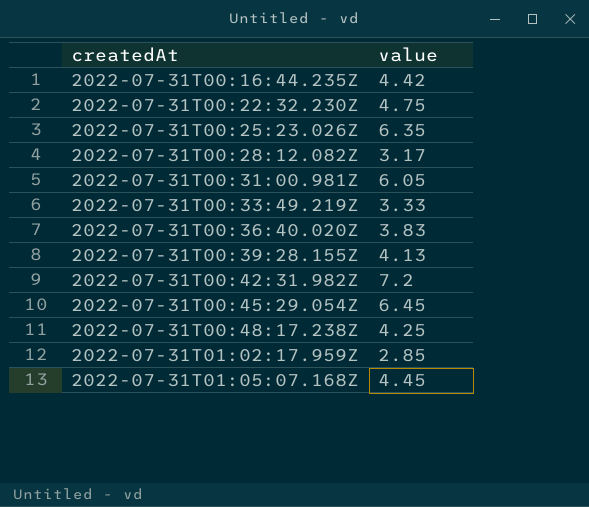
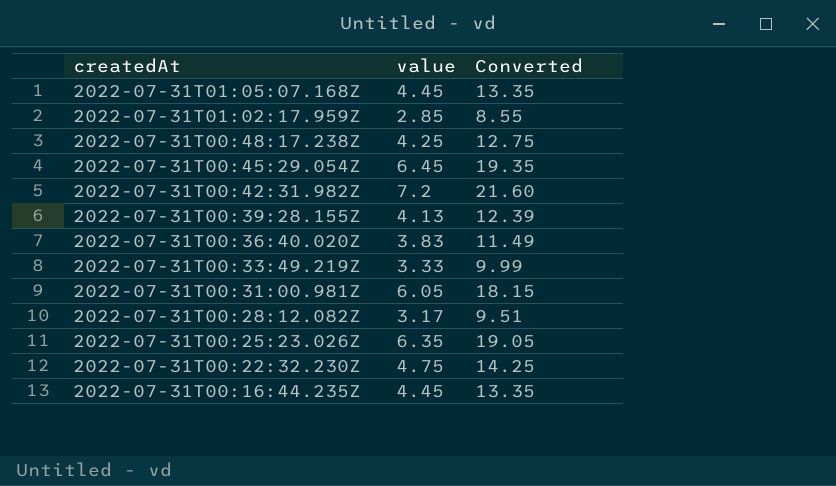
row order: createdAt ascending -> createdAt descending
column Converted | formula: none -> [value] * 3
2022-07-31T00:16:44.235Z | value: 4.42 -> 4.45

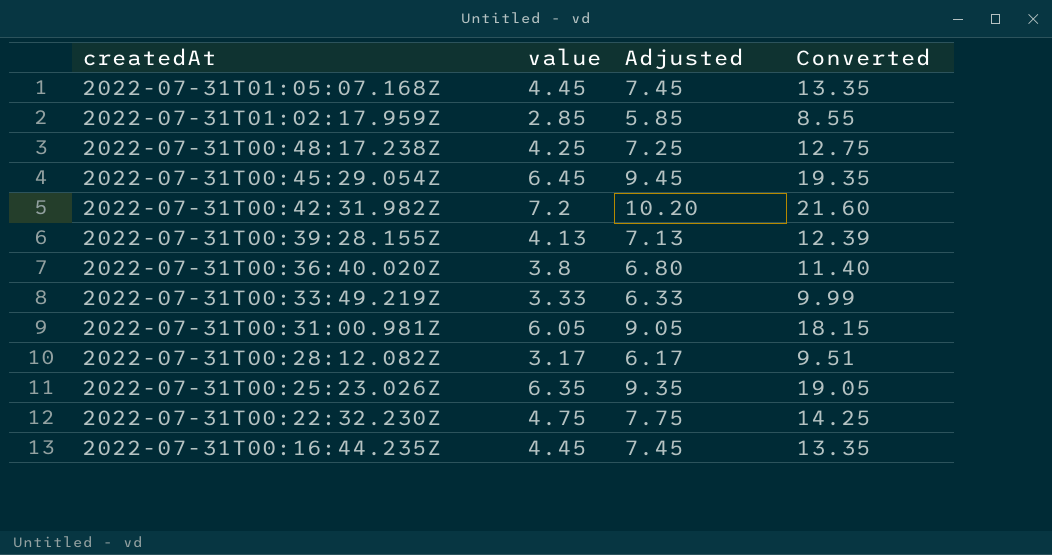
column Adjusted | formula: none -> [value] + 3
2022-07-31T00:36:40.020Z | value: 3.83 -> 3.8
2022-07-31T00:36:40.020Z | Converted: 11.49 -> 11.40

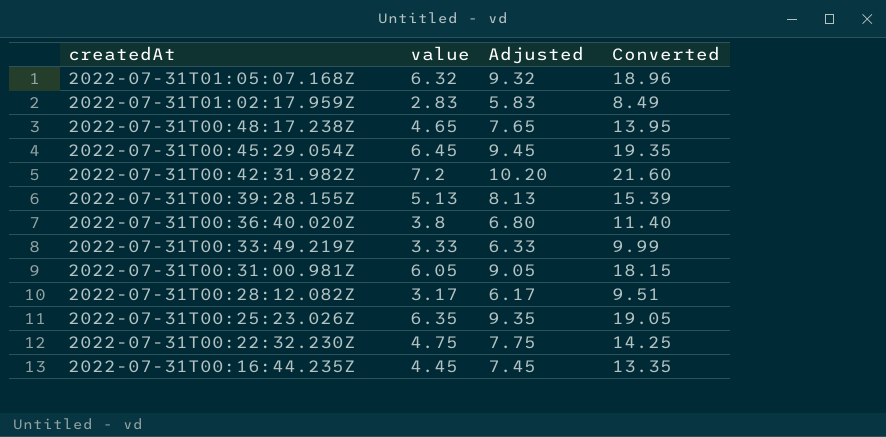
2022-07-31T01:05:07.168Z | value: 4.45 -> 6.32
2022-07-31T01:05:07.168Z | Adjusted: 7.45 -> 9.32
2022-07-31T01:05:07.168Z | Converted: 13.35 -> 18.96
2022-07-31T01:02:17.959Z | value: 2.85 -> 2.83
2022-07-31T01:02:17.959Z | Adjusted: 5.85 -> 5.83
2022-07-31T01:02:17.959Z | Converted: 8.55 -> 8.49
2022-07-31T00:48:17.238Z | value: 4.25 -> 4.65
2022-07-31T00:48:17.238Z | Adjusted: 7.25 -> 7.65
2022-07-31T00:48:17.238Z | Converted: 12.75 -> 13.95
2022-07-31T00:39:28.155Z | value: 4.13 -> 5.13
2022-07-31T00:39:28.155Z | Adjusted: 7.13 -> 8.13
2022-07-31T00:39:28.155Z | Converted: 12.39 -> 15.39

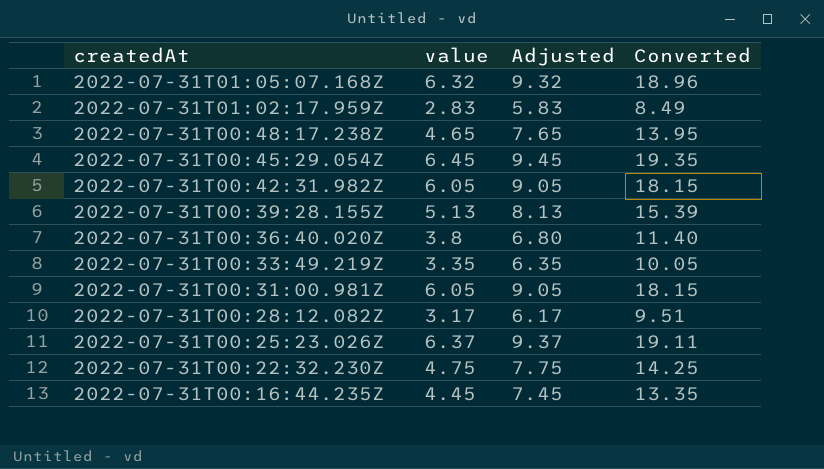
2022-07-31T00:42:31.982Z | value: 7.2 -> 6.05
2022-07-31T00:42:31.982Z | Adjusted: 10.20 -> 9.05
2022-07-31T00:42:31.982Z | Converted: 21.60 -> 18.15
2022-07-31T00:33:49.219Z | value: 3.33 -> 3.35
2022-07-31T00:33:49.219Z | Adjusted: 6.33 -> 6.35
2022-07-31T00:33:49.219Z | Converted: 9.99 -> 10.05
2022-07-31T00:25:23.026Z | value: 6.35 -> 6.37
2022-07-31T00:25:23.026Z | Adjusted: 9.35 -> 9.37
2022-07-31T00:25:23.026Z | Converted: 19.05 -> 19.11

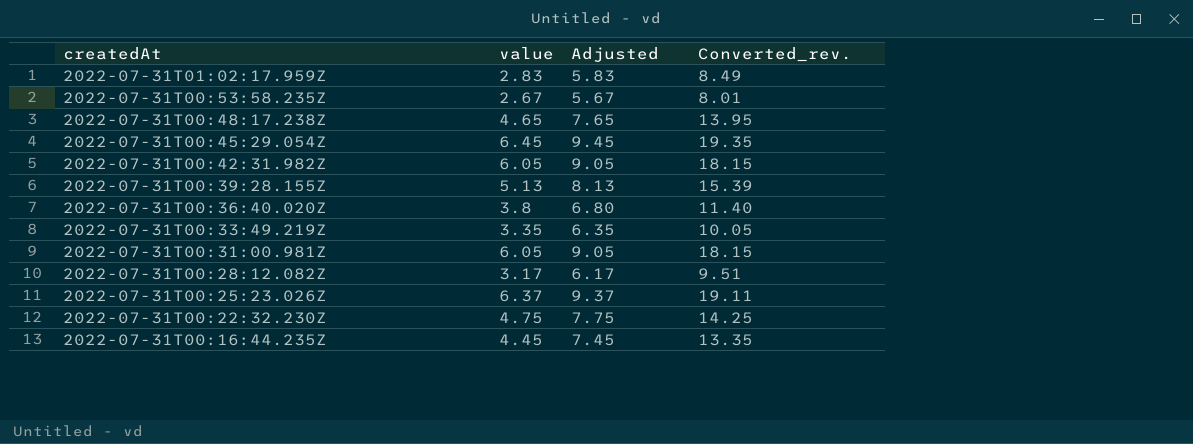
column name: Converted -> Converted_rev.
row 2022-07-31T01:05:07.168Z: 6.32 | 9.32 | 18.96 -> none
row 2022-07-31T00:53:58.235Z: none -> 2.67 | 5.67 | 8.01

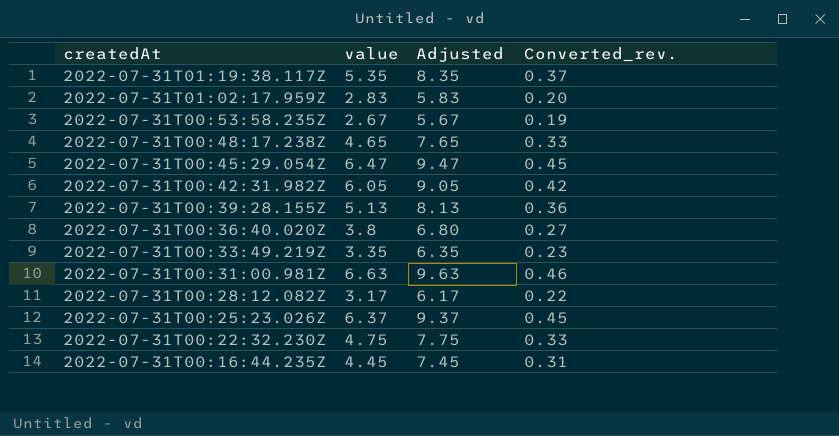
column Converted_rev. | formula: [value] * 3 -> [value] * 0.07
row 2022-07-31T01:19:38.117Z: none -> 5.35 | 8.35 | 0.37
2022-07-31T00:45:29.054Z | value: 6.45 -> 6.47
2022-07-31T00:45:29.054Z | Adjusted: 9.45 -> 9.47
2022-07-31T00:31:00.981Z | value: 6.05 -> 6.63
2022-07-31T00:31:00.981Z | Adjusted: 9.05 -> 9.63

